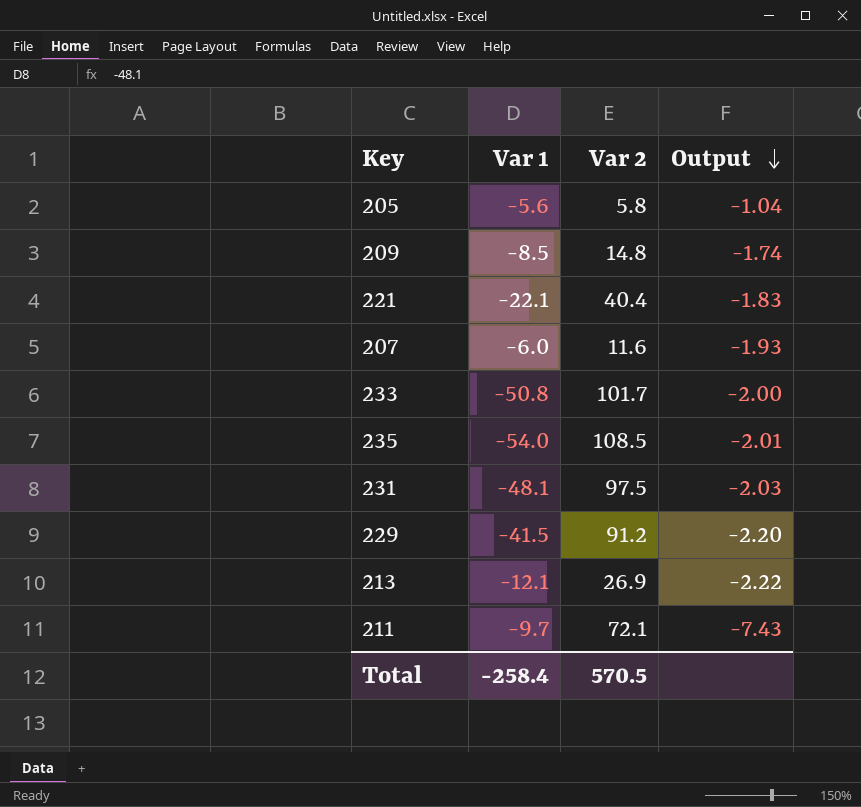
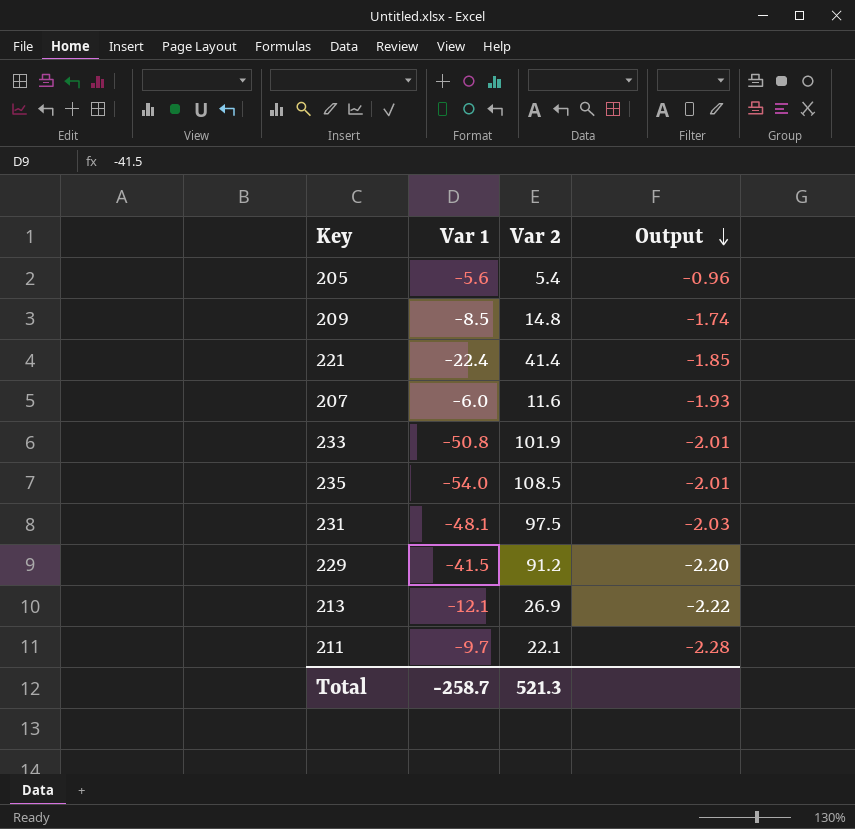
205 | Var 2: 5.8 -> 5.4
205 | Output: -1.04 -> -0.96
221 | Var 1: -22.1 -> -22.4
221 | Var 2: 40.4 -> 41.4
221 | Output: -1.83 -> -1.85
233 | Var 2: 101.7 -> 101.9
233 | Output: -2.00 -> -2.01
211 | Var 2: 72.1 -> 22.1
211 | Output: -7.43 -> -2.28
Total | Var 1: -258.4 -> -258.7
Total | Var 2: 570.5 -> 521.3

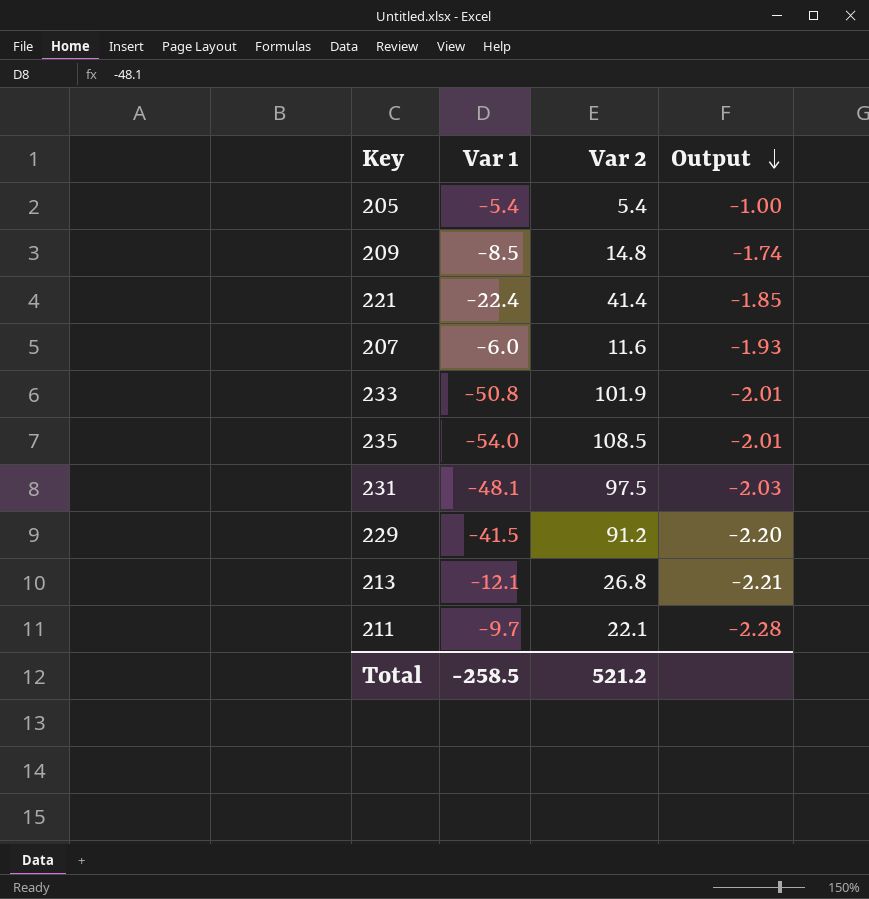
205 | Var 1: -5.6 -> -5.4
205 | Output: -0.96 -> -1.00
213 | Var 2: 26.9 -> 26.8
213 | Output: -2.22 -> -2.21
Total | Var 1: -258.7 -> -258.5
Total | Var 2: 521.3 -> 521.2

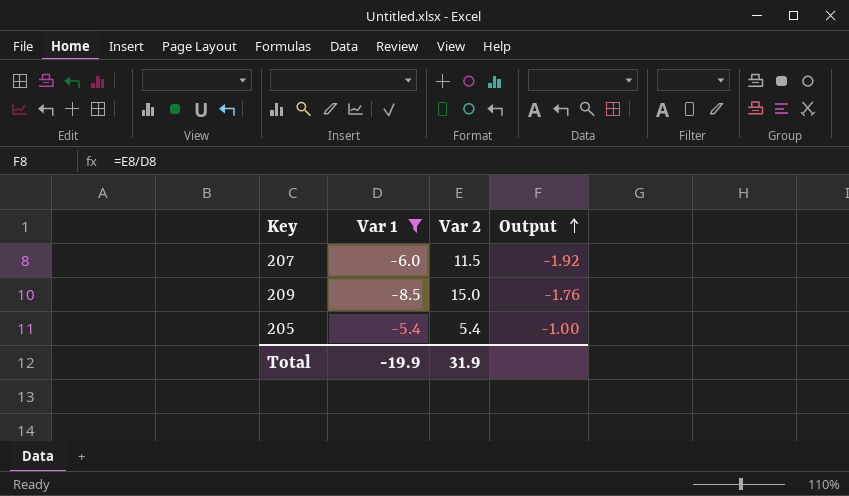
filter: none -> Var 1 >= -8.5
row order: Output descending -> Output ascending
207 | Var 2: 11.6 -> 11.5
207 | Output: -1.93 -> -1.92
209 | Var 2: 14.8 -> 15.0
209 | Output: -1.74 -> -1.76
Total | Var 1: -258.5 -> -19.9
Total | Var 2: 521.2 -> 31.9

